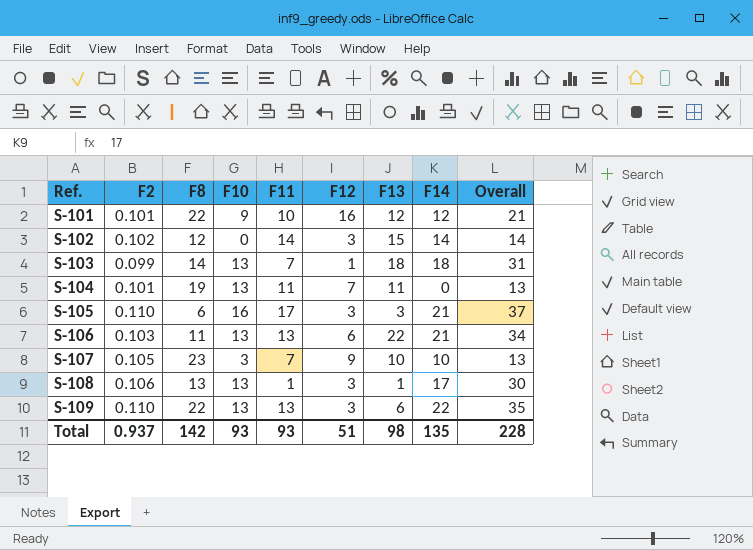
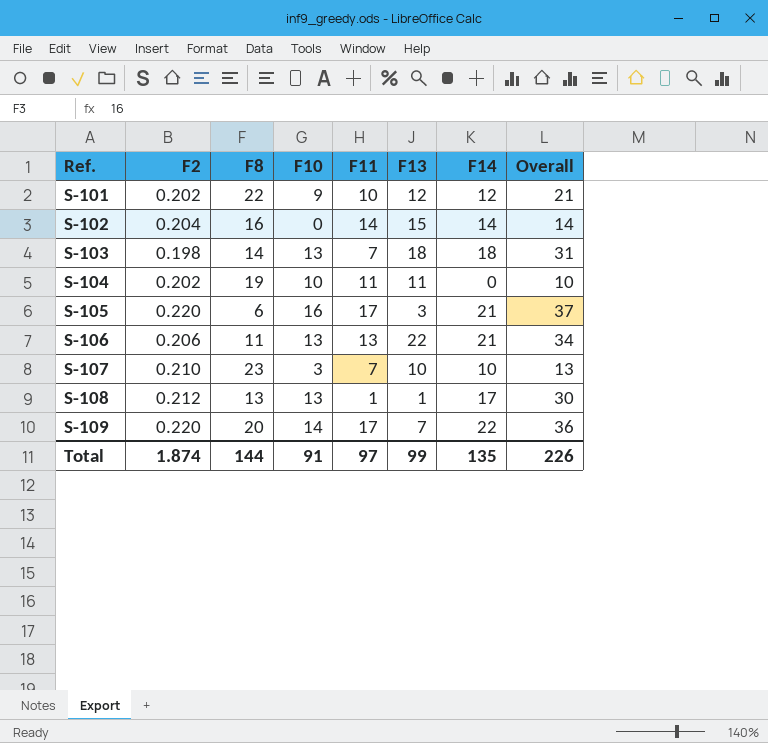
column F12 | position: 6 -> none
S-101 | F2: 0.101 -> 0.202
S-102 | F2: 0.102 -> 0.204
S-102 | F8: 12 -> 16
S-103 | F2: 0.099 -> 0.198
S-104 | F2: 0.101 -> 0.202
S-104 | F10: 13 -> 10
S-104 | Overall: 13 -> 10
S-105 | F2: 0.110 -> 0.220
S-106 | F2: 0.103 -> 0.206
S-107 | F2: 0.105 -> 0.210
S-108 | F2: 0.106 -> 0.212
S-109 | F2: 0.110 -> 0.220
S-109 | F8: 22 -> 20
S-109 | F10: 13 -> 14
S-109 | F11: 13 -> 17
S-109 | F13: 6 -> 7
S-109 | Overall: 35 -> 36
Total | F2: 0.937 -> 1.874
Total | F8: 142 -> 144
Total | F10: 93 -> 91
Total | F11: 93 -> 97
Total | F13: 98 -> 99
Total | Overall: 228 -> 226

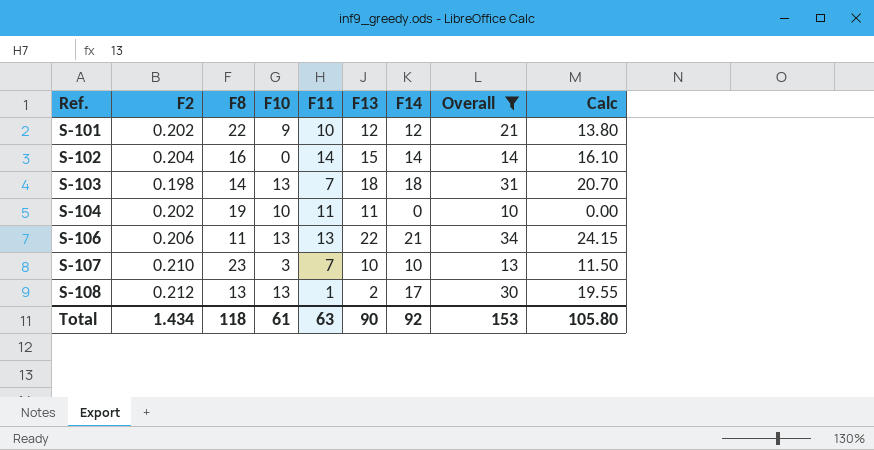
filter: none -> Overall <= 34
column Calc | formula: none -> [F14] * 1.15
S-108 | F13: 1 -> 2
Total | F2: 1.874 -> 1.434
Total | F8: 144 -> 118
Total | F10: 91 -> 61
Total | F11: 97 -> 63
Total | F13: 99 -> 90
Total | F14: 135 -> 92
Total | Overall: 226 -> 153

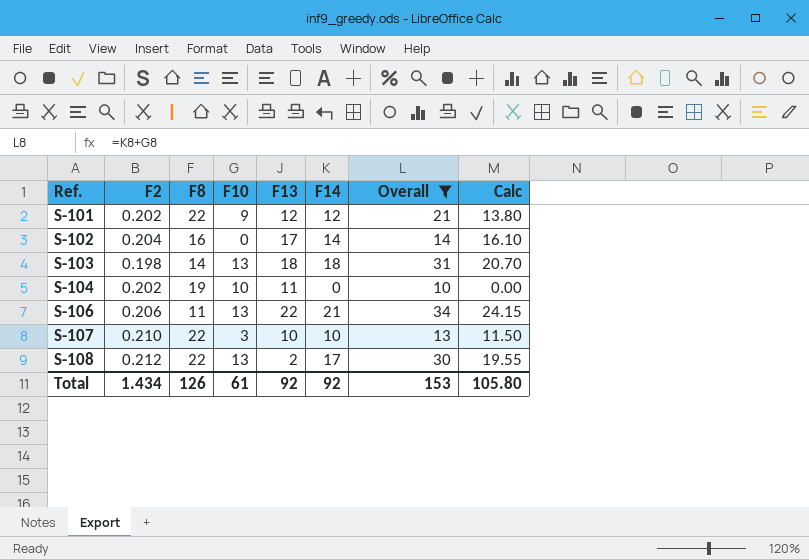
column F11 | position: 5 -> none
S-102 | F13: 15 -> 17
S-107 | F8: 23 -> 22
S-108 | F8: 13 -> 22
Total | F8: 118 -> 126
Total | F13: 90 -> 92

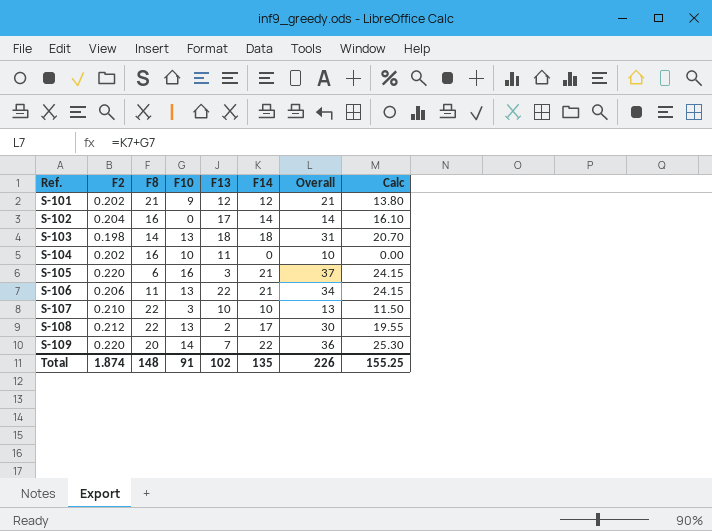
filter: Overall <= 34 -> none
S-101 | F8: 22 -> 21
S-104 | F8: 19 -> 16
Total | F2: 1.434 -> 1.874
Total | F8: 126 -> 148
Total | F10: 61 -> 91
Total | F13: 92 -> 102
Total | F14: 92 -> 135
Total | Overall: 153 -> 226
Total | Calc: 105.80 -> 155.25

